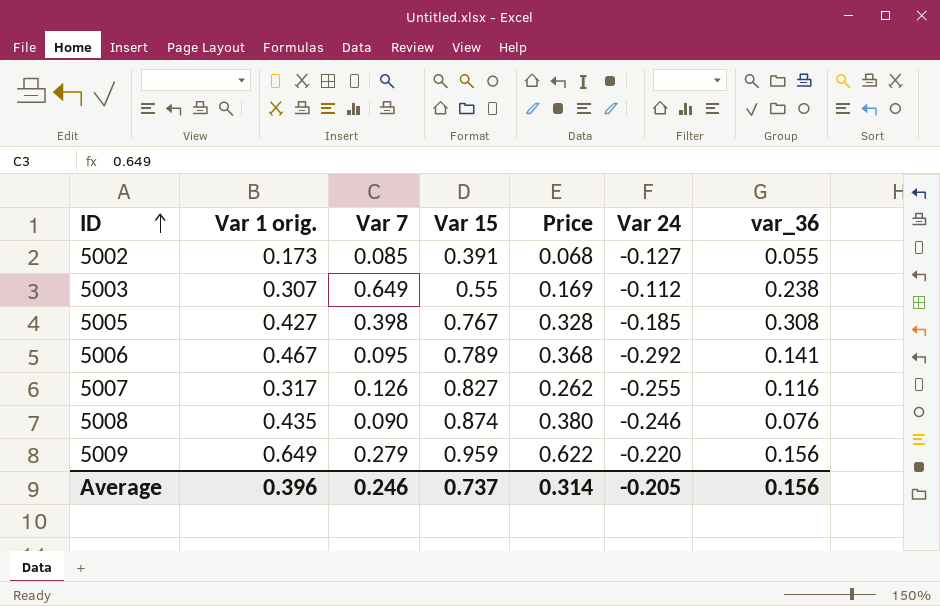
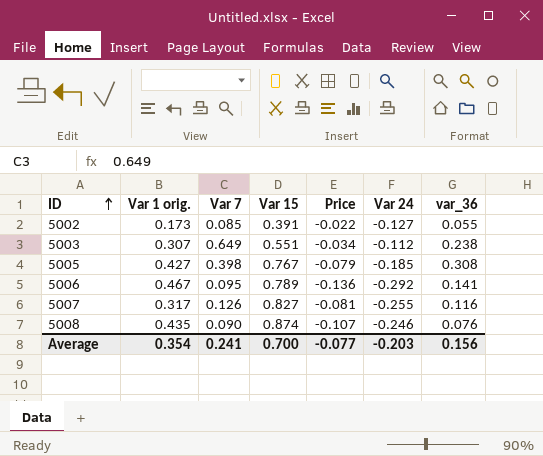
column Price | formula: [Var 1 orig.] * [Var 15] -> [Var 1 orig.] * [Var 24]
row 5009: 0.649 | 0.279 | 0.959 | 0.622 | -0.220 | 0.156 -> none
5003 | Var 15: 0.55 -> 0.551
Average | Var 1 orig.: 0.396 -> 0.354
Average | Var 7: 0.246 -> 0.241
Average | Var 15: 0.737 -> 0.700
Average | Price: 0.314 -> -0.077
Average | Var 24: -0.205 -> -0.203

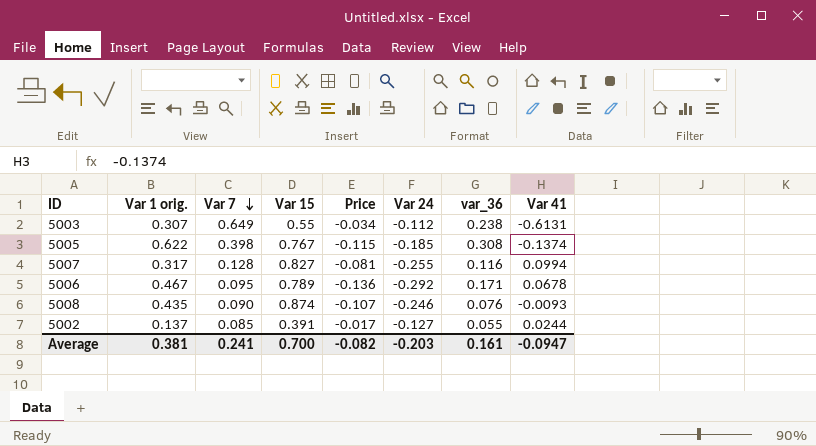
row order: ID ascending -> Var 7 descending
column Var 41 | position: none -> 8
5003 | Var 15: 0.551 -> 0.55
5005 | Var 1 orig.: 0.427 -> 0.622
5005 | Price: -0.079 -> -0.115
5007 | Var 7: 0.126 -> 0.128
5006 | var_36: 0.141 -> 0.171
5002 | Var 1 orig.: 0.173 -> 0.137
5002 | Price: -0.022 -> -0.017
Average | Var 1 orig.: 0.354 -> 0.381
Average | Price: -0.077 -> -0.082
Average | var_36: 0.156 -> 0.161

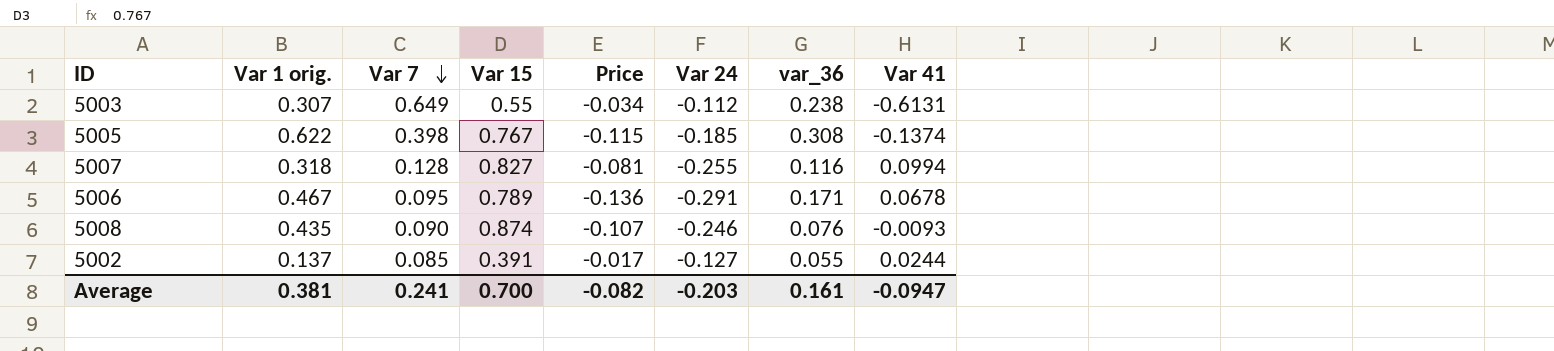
5007 | Var 1 orig.: 0.317 -> 0.318
5006 | Var 24: -0.292 -> -0.291

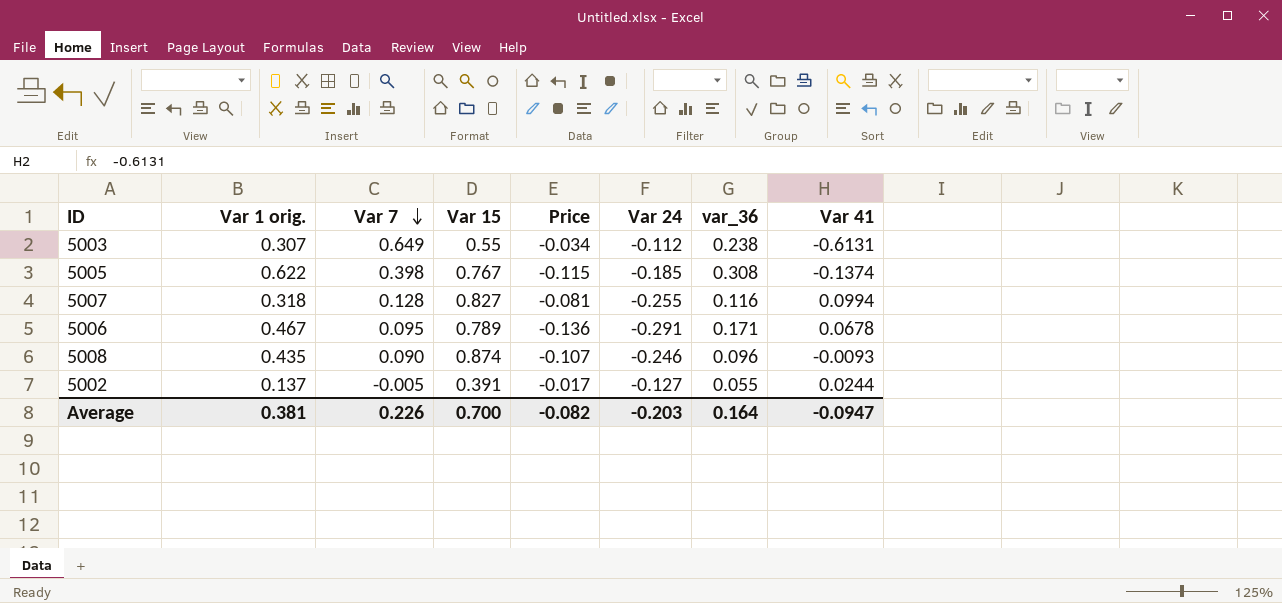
5008 | var_36: 0.076 -> 0.096
5002 | Var 7: 0.085 -> -0.005
Average | Var 7: 0.241 -> 0.226
Average | var_36: 0.161 -> 0.164

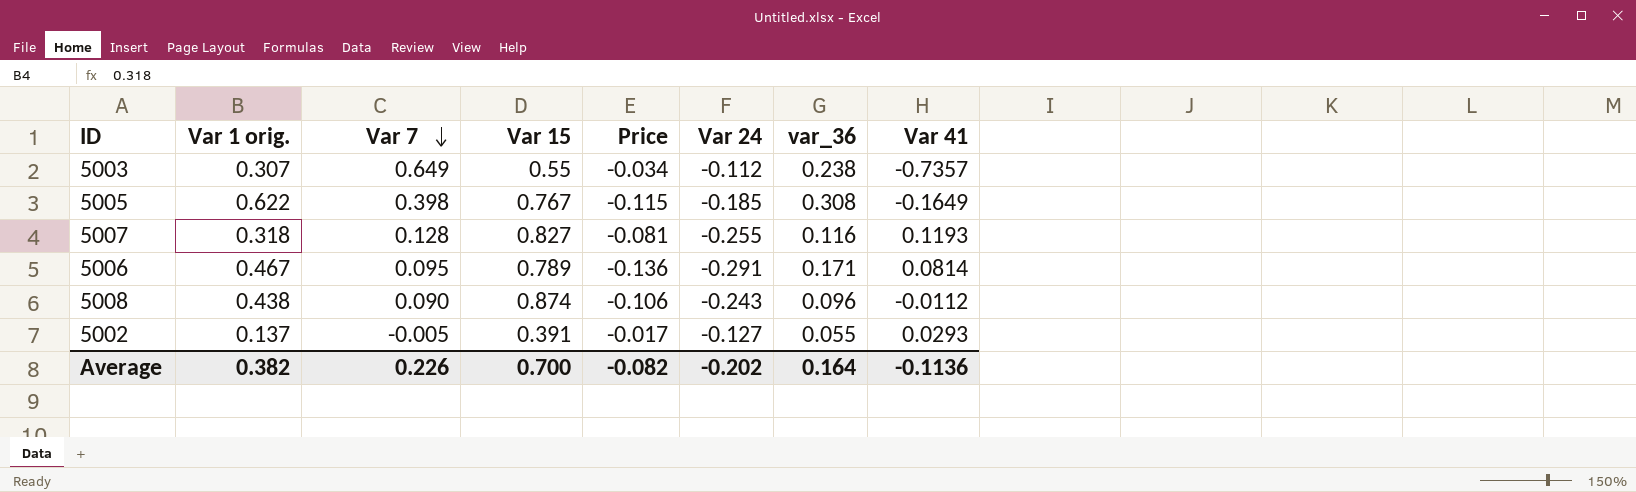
5003 | Var 41: -0.6131 -> -0.7357
5005 | Var 41: -0.1374 -> -0.1649
5007 | Var 41: 0.0994 -> 0.1193
5006 | Var 41: 0.0678 -> 0.0814
5008 | Var 1 orig.: 0.435 -> 0.438
5008 | Price: -0.107 -> -0.106
5008 | Var 24: -0.246 -> -0.243
5008 | Var 41: -0.0093 -> -0.0112
5002 | Var 41: 0.0244 -> 0.0293
Average | Var 1 orig.: 0.381 -> 0.382
Average | Var 24: -0.203 -> -0.202
Average | Var 41: -0.0947 -> -0.1136

